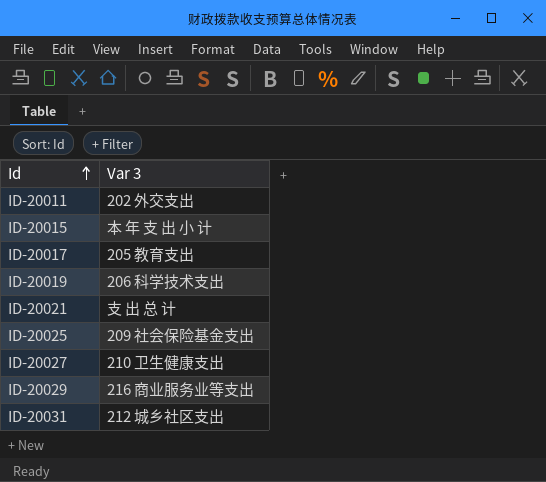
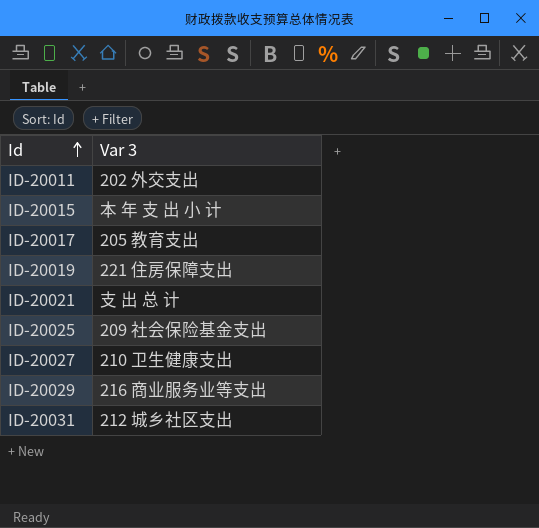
ID-20019 | Var 3: 206 科学技术支出 -> 221 住房保障支出

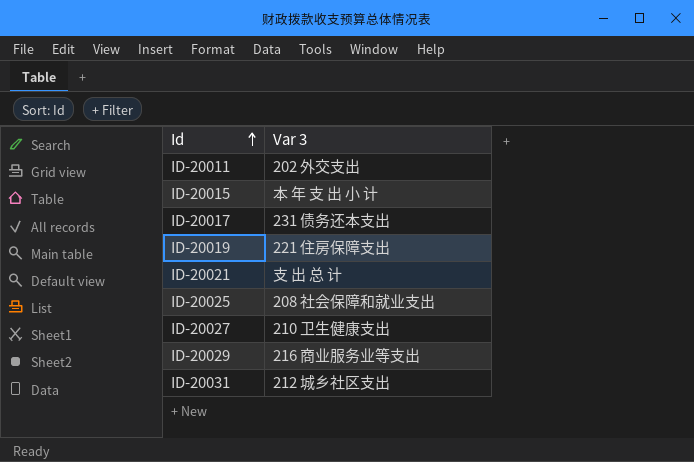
ID-20017 | Var 3: 205 教育支出 -> 231 债务还本支出
ID-20025 | Var 3: 209 社会保险基金支出 -> 208 社会保障和就业支出

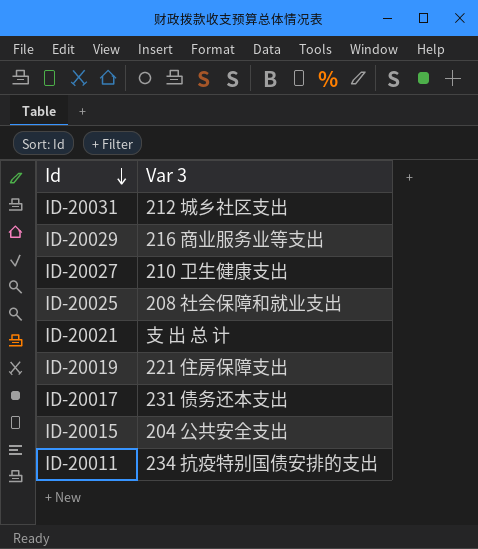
row order: Id ascending -> Id descending
ID-20015 | Var 3: 本 年 支 出 小 计 -> 204 公共安全支出
ID-20011 | Var 3: 202 外交支出 -> 234 抗疫特别国债安排的支出

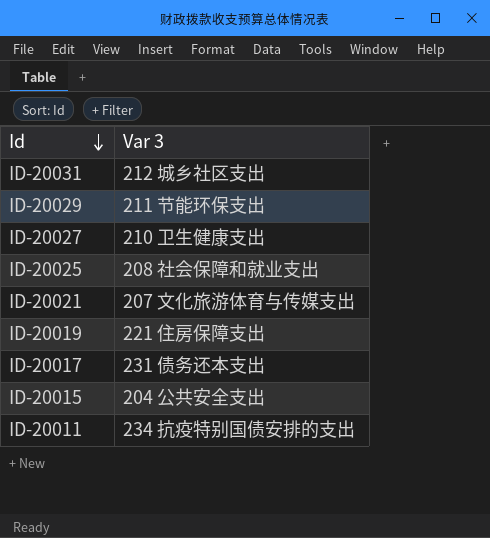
ID-20029 | Var 3: 216 商业服务业等支出 -> 211 节能环保支出
ID-20021 | Var 3: 支 出 总 计 -> 207 文化旅游体育与传媒支出

